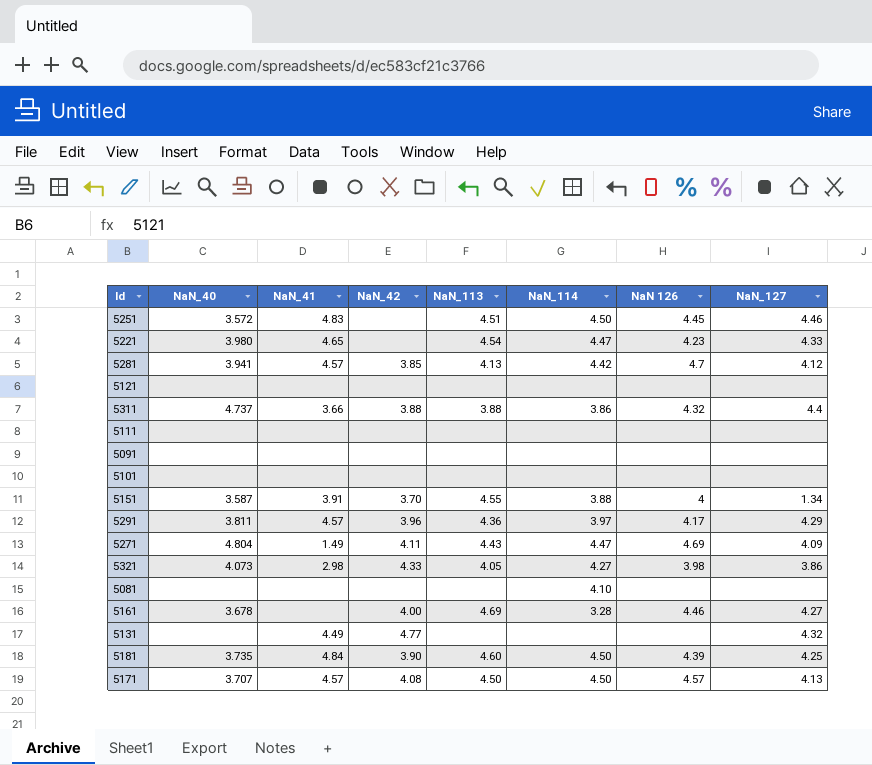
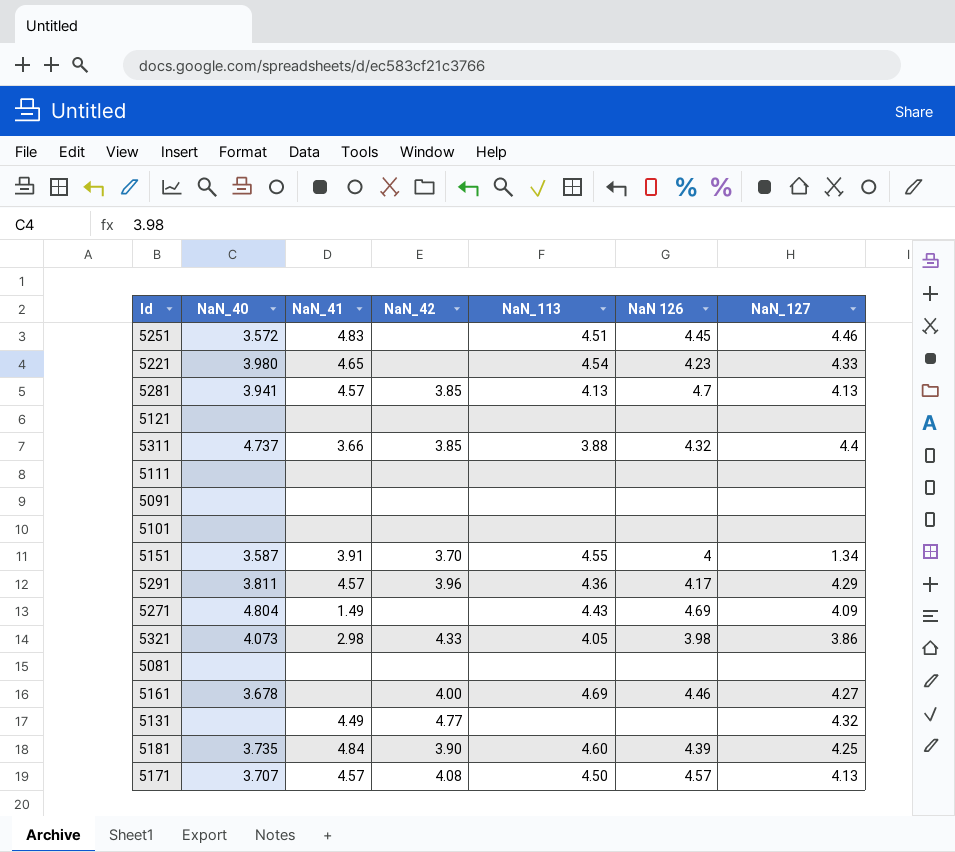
column NaN_114 | position: 6 -> none
5281 | NaN_127: 4.12 -> 4.13
5311 | NaN_42: 3.88 -> 3.85
5271 | NaN_42: 4.11 -> none

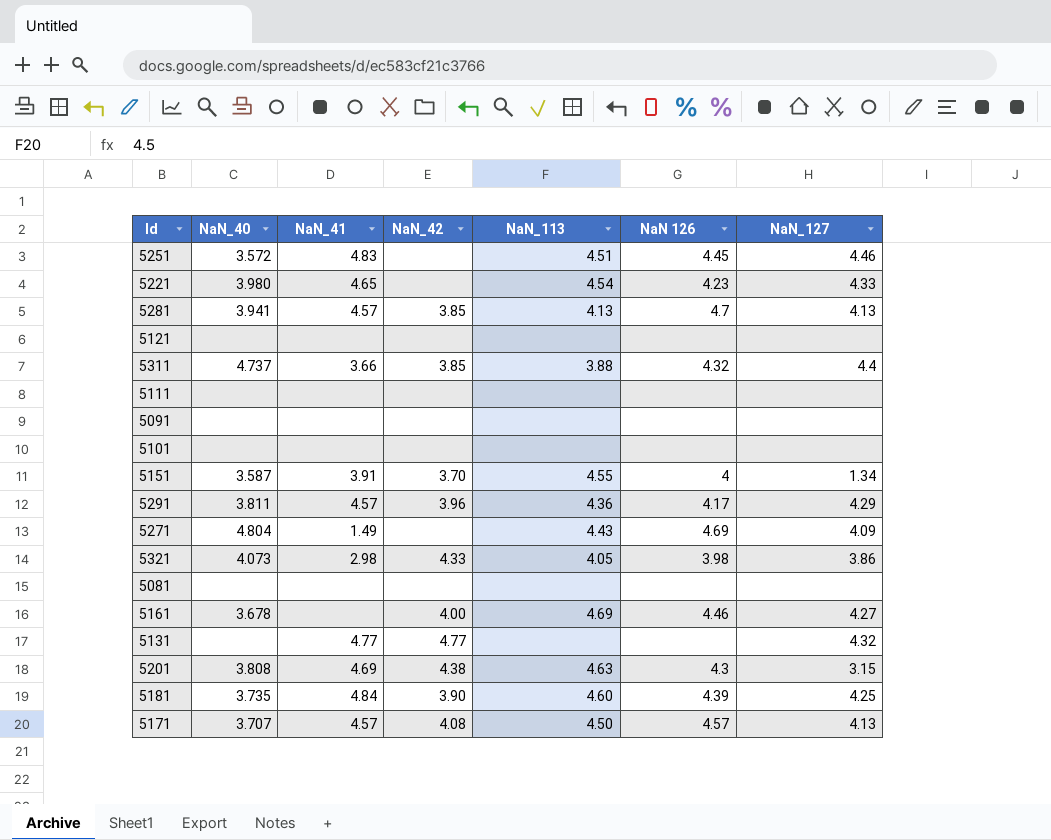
5131 | NaN_41: 4.49 -> 4.77
row 5201: none -> 3.808 | 4.69 | 4.38 | 4.63 | 4.3 | 3.15

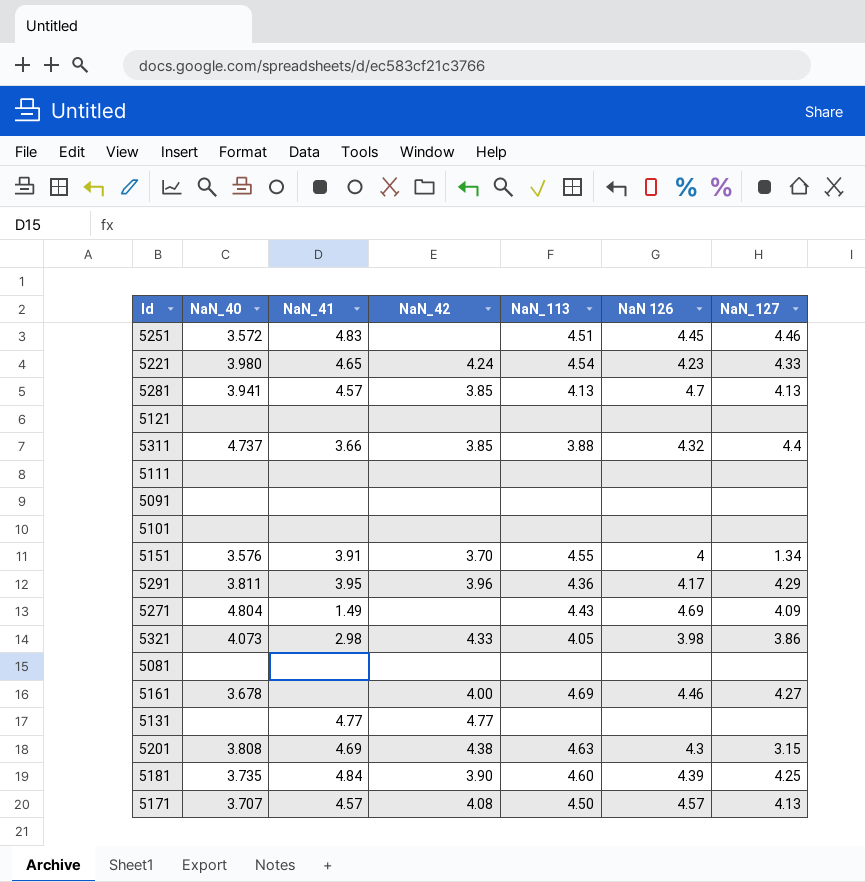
5221 | NaN_42: none -> 4.24
5151 | NaN_40: 3.587 -> 3.576
5291 | NaN_41: 4.57 -> 3.95
5131 | NaN_127: 4.32 -> none

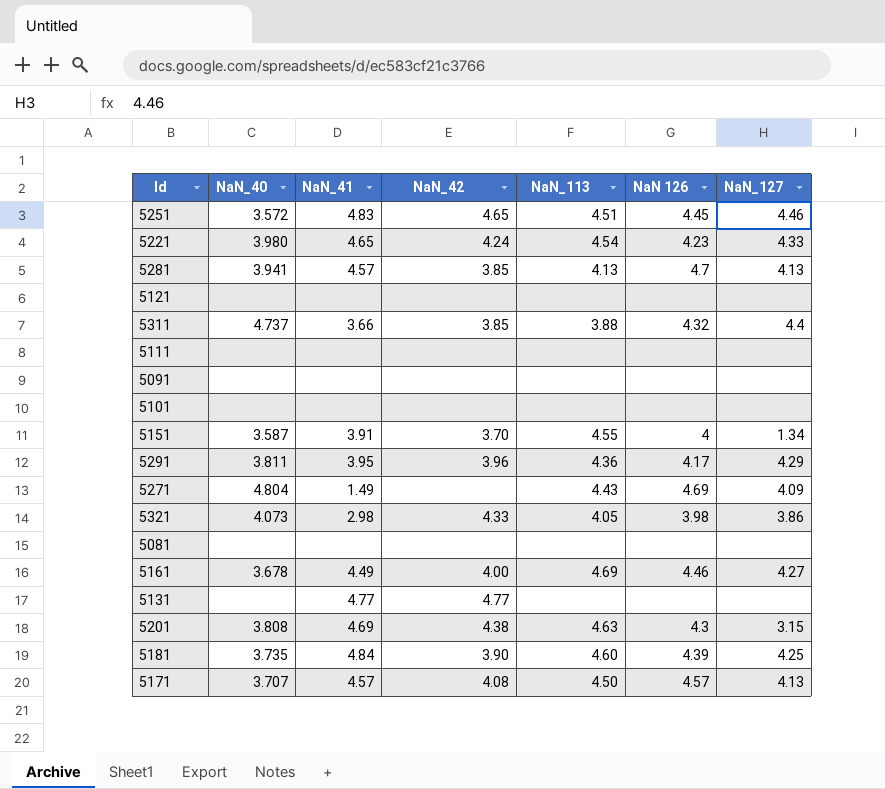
5251 | NaN_42: none -> 4.65
5151 | NaN_40: 3.576 -> 3.587
5161 | NaN_41: none -> 4.49

